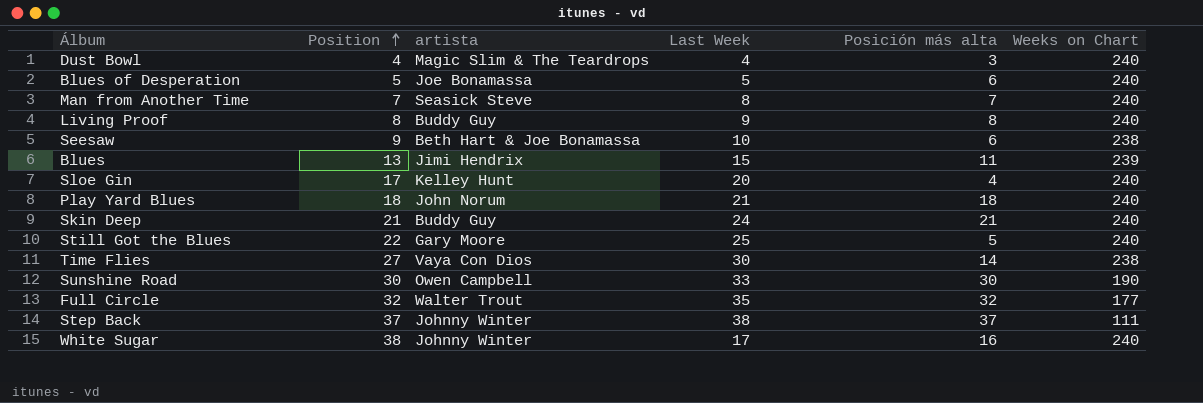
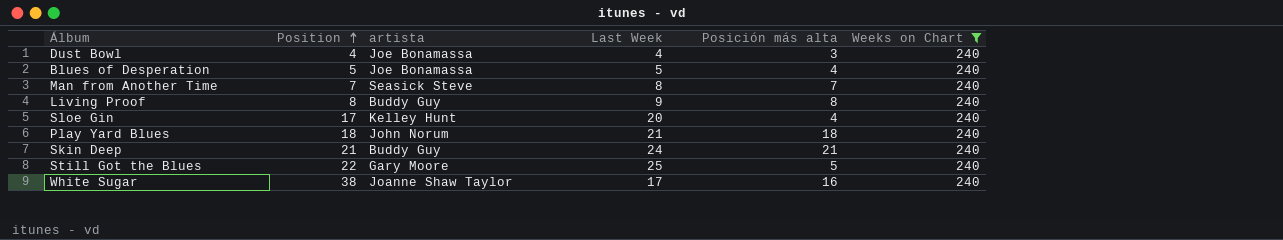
filter: none -> Weeks on Chart = 240
Dust Bowl | artista: Magic Slim & The Teardrops -> Joe Bonamassa
Blues of Desperation | Posición más alta: 6 -> 4
White Sugar | artista: Johnny Winter -> Joanne Shaw Taylor

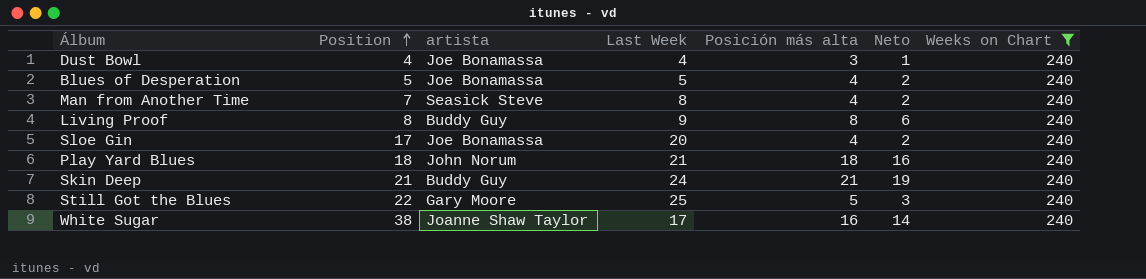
column Neto | formula: none -> [Posición más alta] - 2
Man from Another Time | Posición más alta: 7 -> 4
Sloe Gin | artista: Kelley Hunt -> Joe Bonamassa

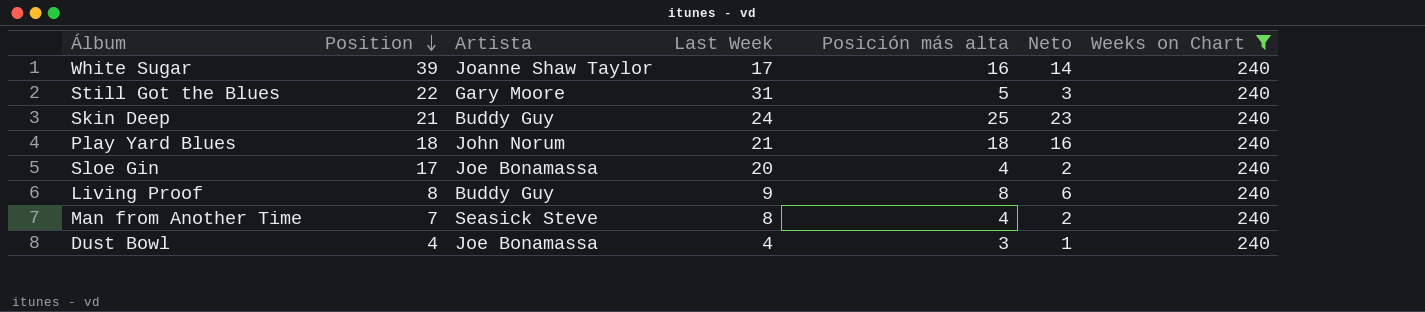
row order: Position ascending -> Position descending
column name: artista -> Artista
row Blues of Desperation: 5 | Joe Bonamassa | 5 | 4 | 2 | 240 -> none
White Sugar | Position: 38 -> 39
Still Got the Blues | Last Week: 25 -> 31
Skin Deep | Posición más alta: 21 -> 25
Skin Deep | Neto: 19 -> 23

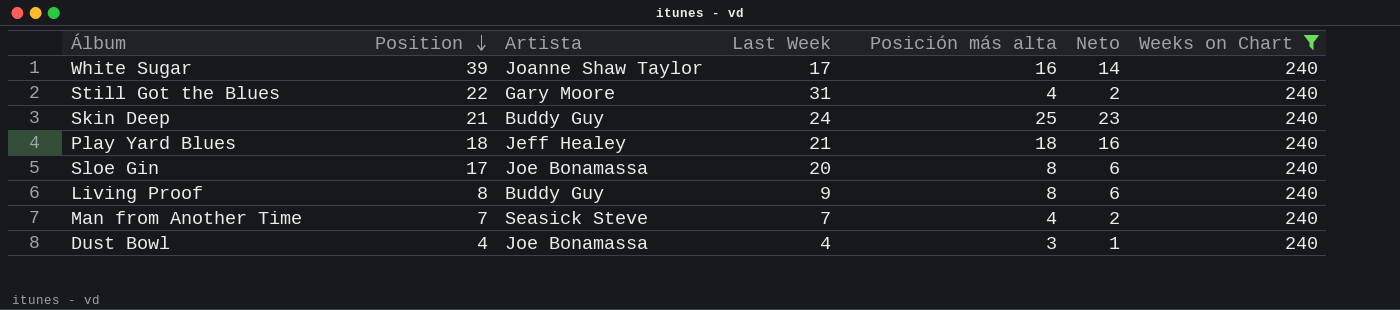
Still Got the Blues | Posición más alta: 5 -> 4
Still Got the Blues | Neto: 3 -> 2
Play Yard Blues | Artista: John Norum -> Jeff Healey
Sloe Gin | Posición más alta: 4 -> 8
Sloe Gin | Neto: 2 -> 6
Man from Another Time | Last Week: 8 -> 7

